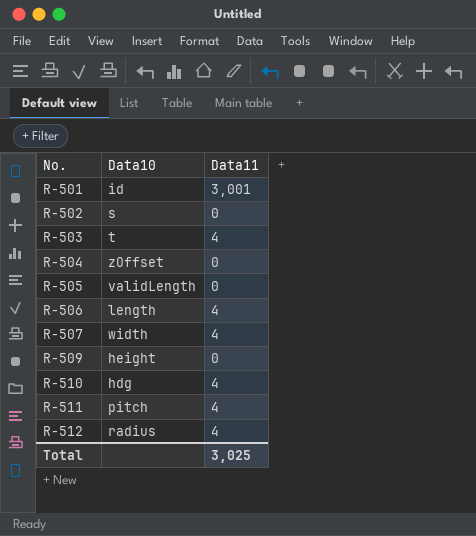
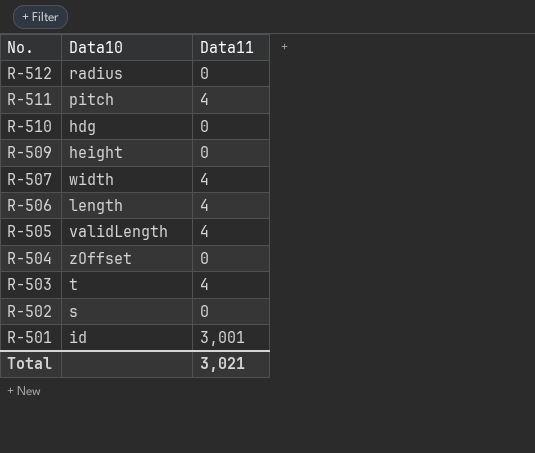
row order: No. ascending -> No. descending
R-512 | Data11: 4 -> 0
R-510 | Data11: 4 -> 0
R-505 | Data11: 0 -> 4
Total | Data11: 3,025 -> 3,021

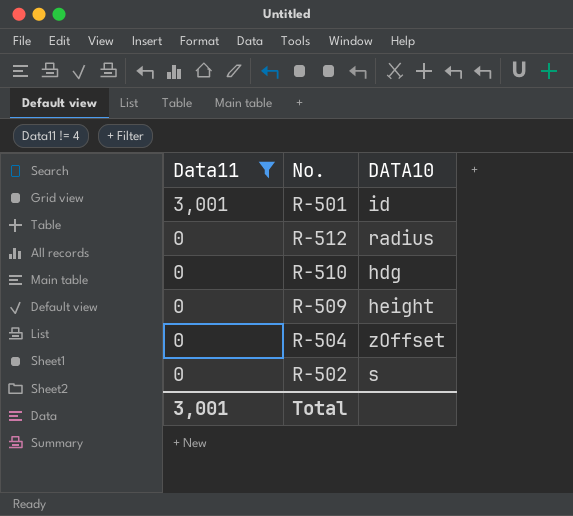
filter: none -> Data11 != 4
row order: No. descending -> Data11 descending
column Data11 | position: 3 -> 1
column name: Data10 -> DATA10
Total | Data11: 3,021 -> 3,001

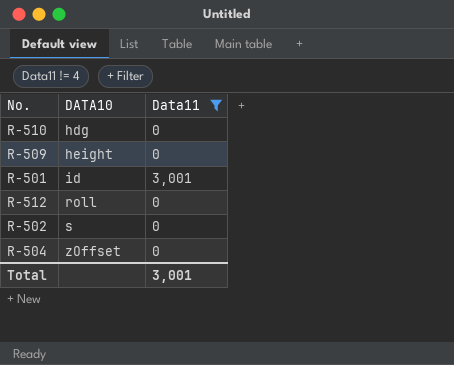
row order: Data11 descending -> DATA10 ascending
column Data11 | position: 1 -> 3
R-512 | DATA10: radius -> roll

